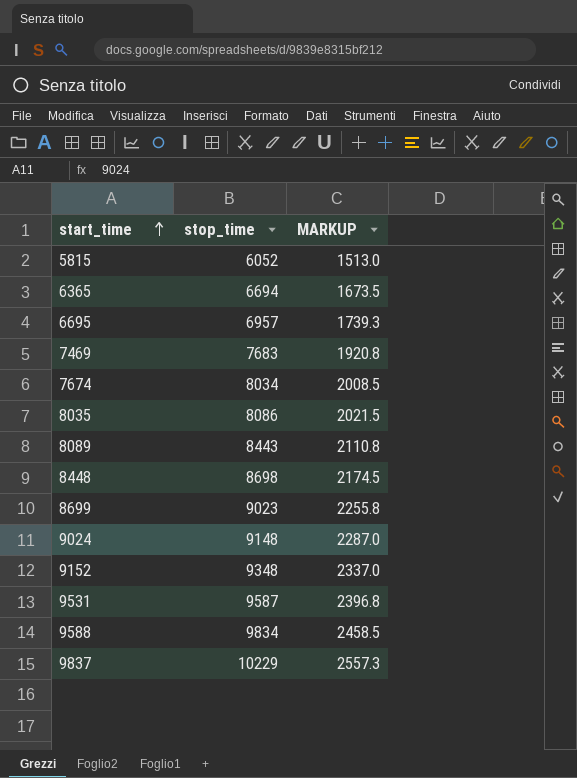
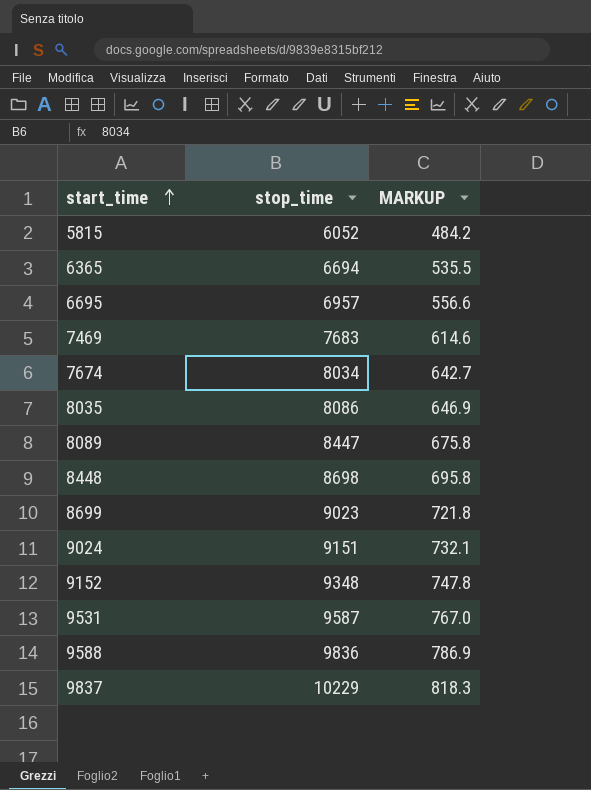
column MARKUP | formula: [stop_time] * 0.25 -> [stop_time] * 0.08
8089 | stop_time: 8443 -> 8447
9024 | stop_time: 9148 -> 9151
9588 | stop_time: 9834 -> 9836

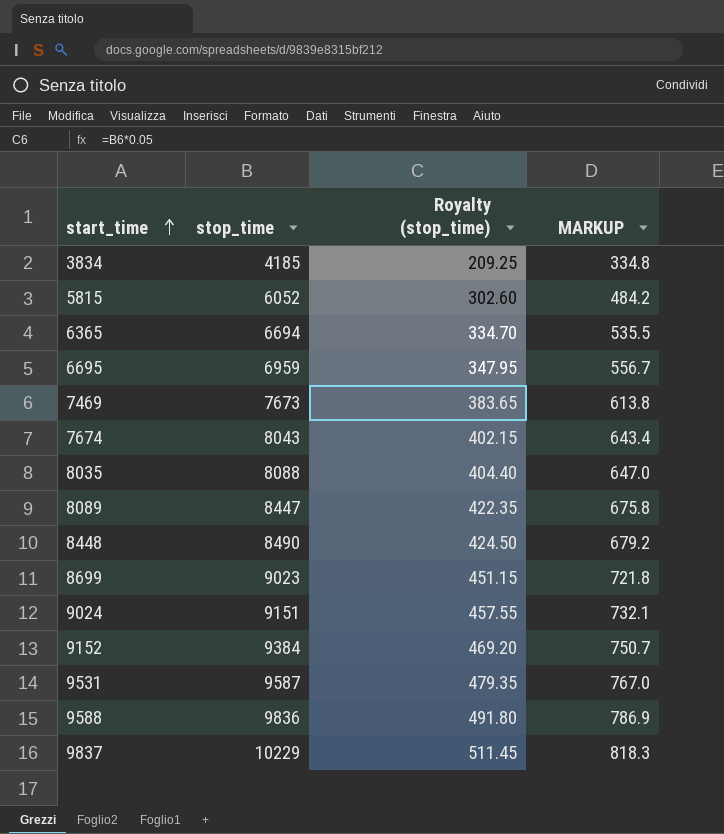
column Royalty (stop_time) | formula: none -> [stop_time] * 0.05
row 3834: none -> 4185 | 209.25 | 334.8
6695 | stop_time: 6957 -> 6959
6695 | MARKUP: 556.6 -> 556.7
7469 | stop_time: 7683 -> 7673
7469 | MARKUP: 614.6 -> 613.8
7674 | stop_time: 8034 -> 8043
7674 | MARKUP: 642.7 -> 643.4
8035 | stop_time: 8086 -> 8088
8035 | MARKUP: 646.9 -> 647.0
8448 | stop_time: 8698 -> 8490
8448 | MARKUP: 695.8 -> 679.2
9152 | stop_time: 9348 -> 9384
9152 | MARKUP: 747.8 -> 750.7

